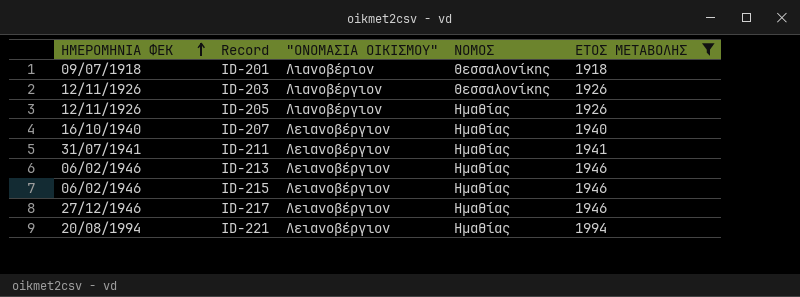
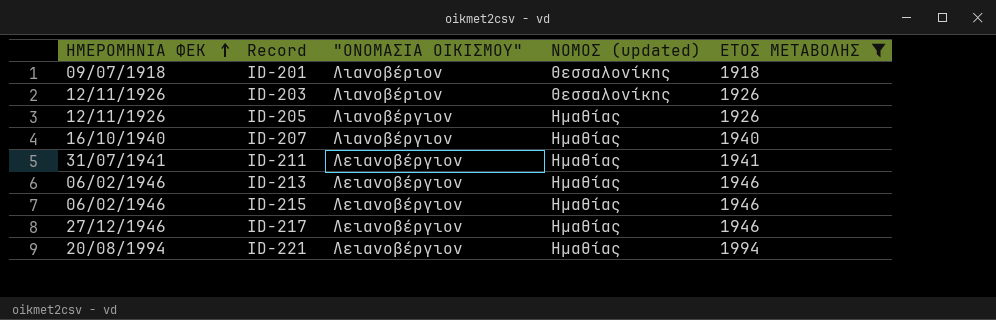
column name: ΝΟΜΟΣ -> ΝΟΜΟΣ (updated)
ID-203 | "ΟΝΟΜΑΣΙΑ ΟΙΚΙΣΜΟΥ": Λιανοβέργιον -> Λιανοβέριον
ID-207 | "ΟΝΟΜΑΣΙΑ ΟΙΚΙΣΜΟΥ": Λειανοβέργιον -> Λιανοβέργιον

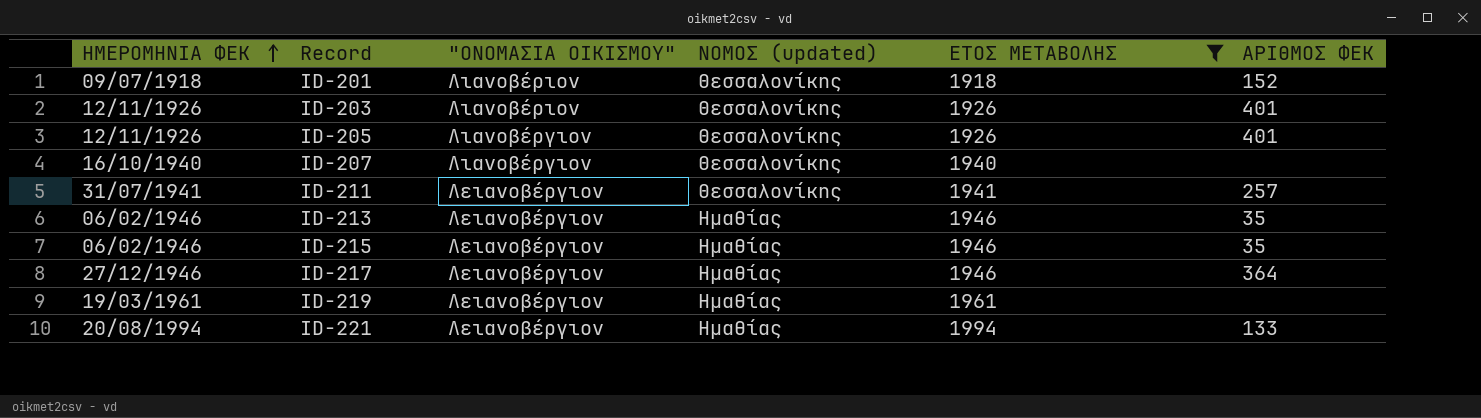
column ΑΡΙΘΜΟΣ ΦΕΚ | position: none -> 6
ID-205 | ΝΟΜΟΣ (updated): Ημαθίας -> Θεσσαλονίκης
ID-207 | ΝΟΜΟΣ (updated): Ημαθίας -> Θεσσαλονίκης
ID-211 | ΝΟΜΟΣ (updated): Ημαθίας -> Θεσσαλονίκης
row ID-219: none -> 19/03/1961 | Λειανοβέργιον | Ημαθίας | 1961 | none

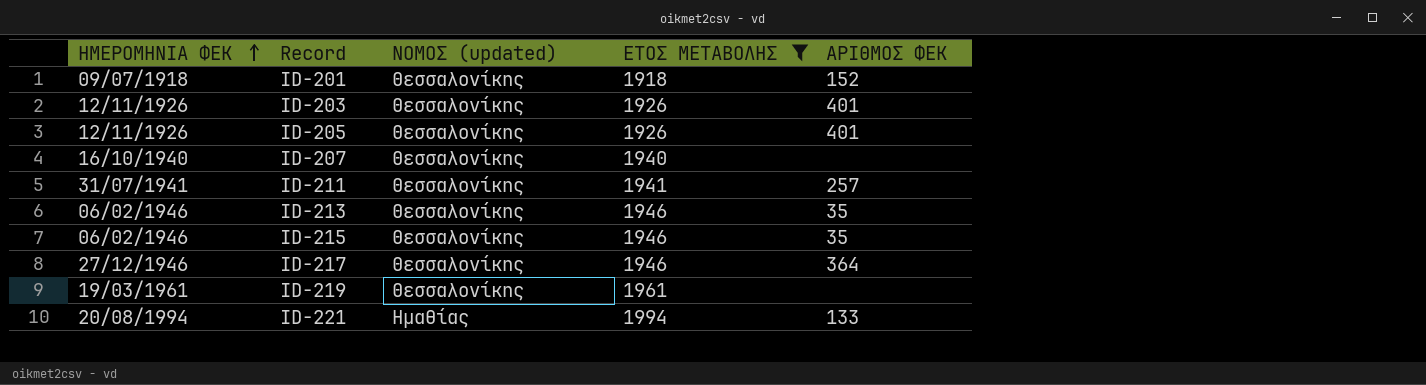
column "ΟΝΟΜΑΣΙΑ ΟΙΚΙΣΜΟΥ" | position: 3 -> none
ID-213 | ΝΟΜΟΣ (updated): Ημαθίας -> Θεσσαλονίκης
ID-215 | ΝΟΜΟΣ (updated): Ημαθίας -> Θεσσαλονίκης
ID-217 | ΝΟΜΟΣ (updated): Ημαθίας -> Θεσσαλονίκης
ID-219 | ΝΟΜΟΣ (updated): Ημαθίας -> Θεσσαλονίκης

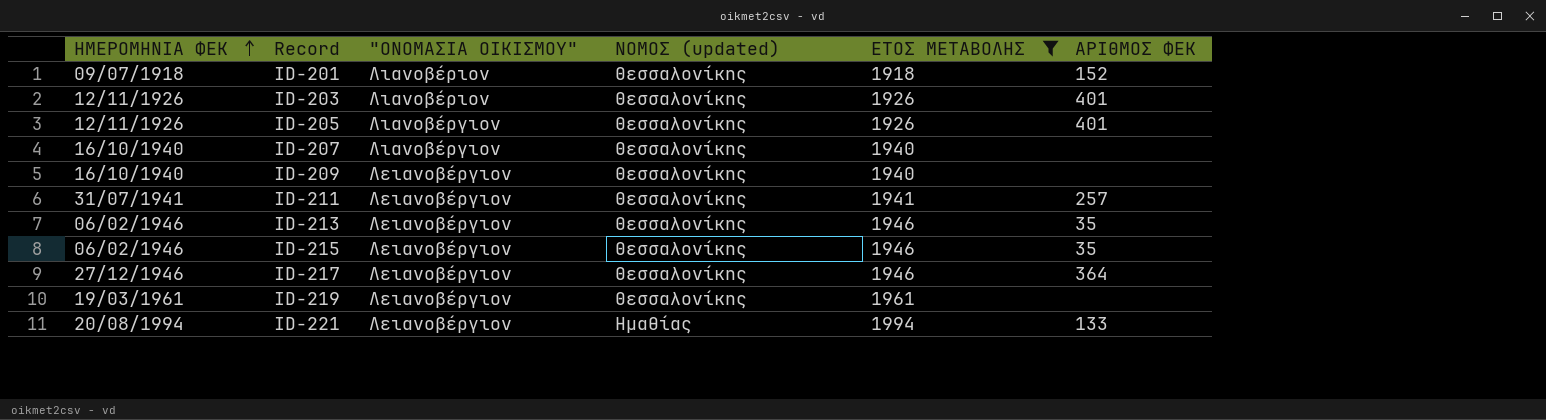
column "ΟΝΟΜΑΣΙΑ ΟΙΚΙΣΜΟΥ" | position: none -> 3
row ID-209: none -> 16/10/1940 | Λειανοβέργιον | Θεσσαλονίκης | 1940 | none

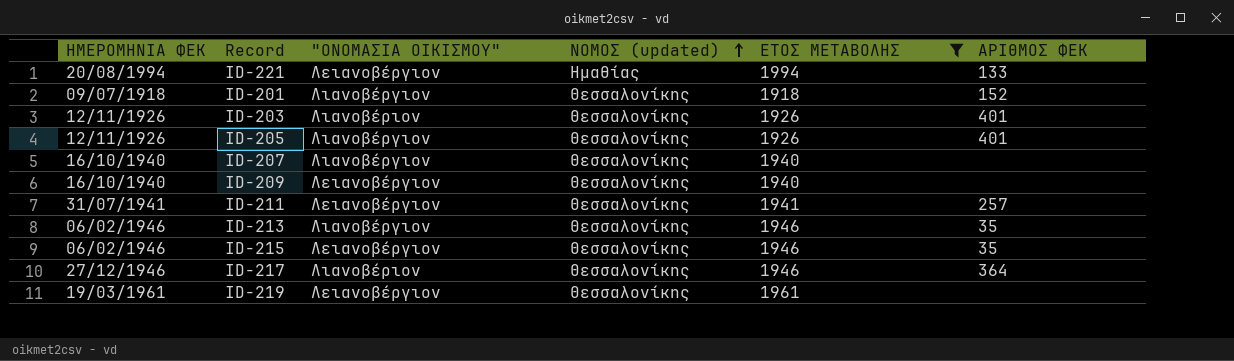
row order: ΗΜΕΡΟΜΗΝΙΑ ΦΕΚ ascending -> ΝΟΜΟΣ (updated) ascending
ID-201 | "ΟΝΟΜΑΣΙΑ ΟΙΚΙΣΜΟΥ": Λιανοβέριον -> Λιανοβέργιον
ID-213 | "ΟΝΟΜΑΣΙΑ ΟΙΚΙΣΜΟΥ": Λειανοβέργιον -> Λιανοβέργιον
ID-217 | "ΟΝΟΜΑΣΙΑ ΟΙΚΙΣΜΟΥ": Λειανοβέργιον -> Λιανοβέριον

